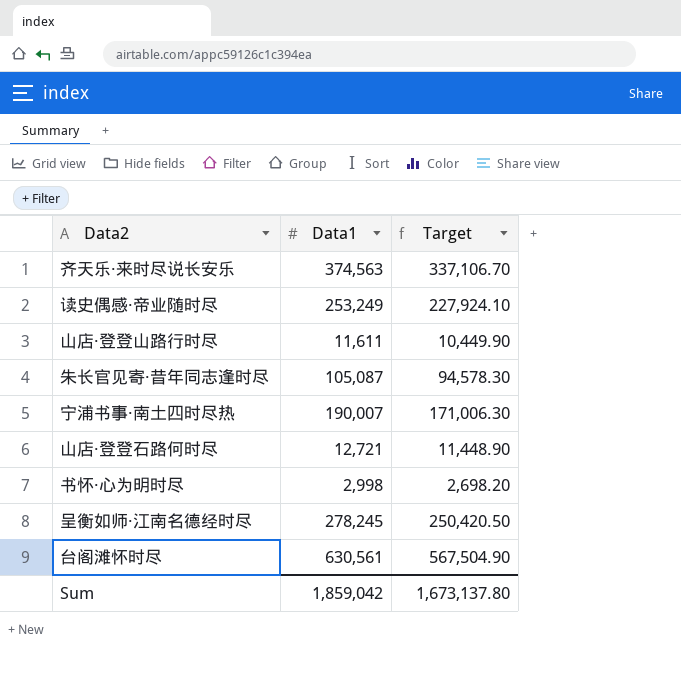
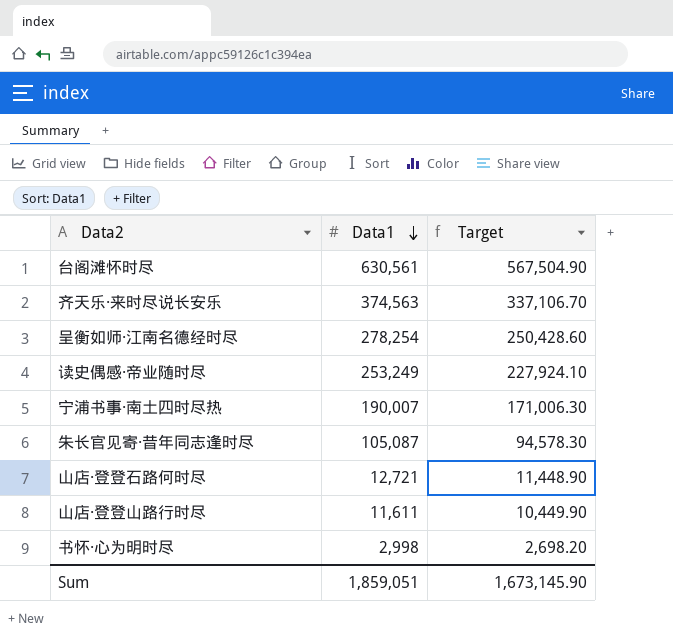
row order: none -> Data1 descending
呈衡如师·江南名德经时尽 | Data1: 278,245 -> 278,254
呈衡如师·江南名德经时尽 | Target: 250,420.50 -> 250,428.60
Sum | Data1: 1,859,042 -> 1,859,051
Sum | Target: 1,673,137.80 -> 1,673,145.90

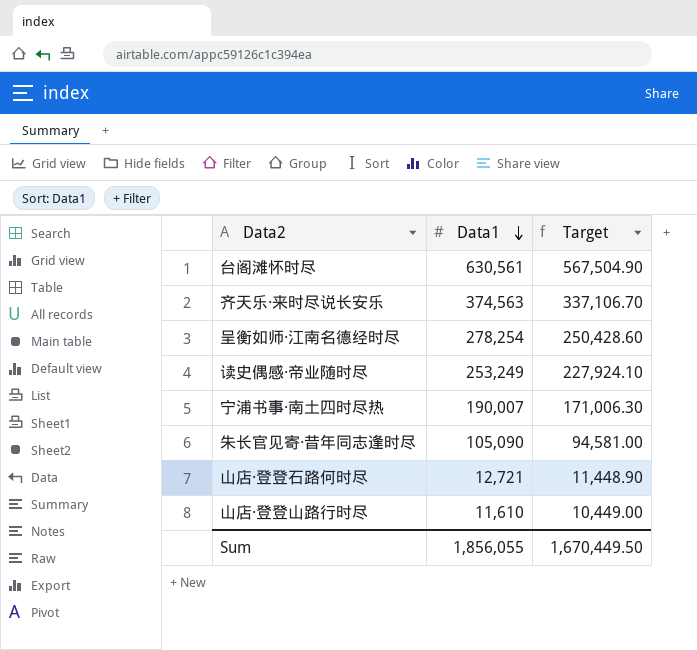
row 书怀·心为明时尽: 2,998 | 2,698.20 -> none
朱长官见寄·昔年同志逢时尽 | Data1: 105,087 -> 105,090
朱长官见寄·昔年同志逢时尽 | Target: 94,578.30 -> 94,581.00
山店·登登山路行时尽 | Data1: 11,611 -> 11,610
山店·登登山路行时尽 | Target: 10,449.90 -> 10,449.00
Sum | Data1: 1,859,051 -> 1,856,055
Sum | Target: 1,673,145.90 -> 1,670,449.50

